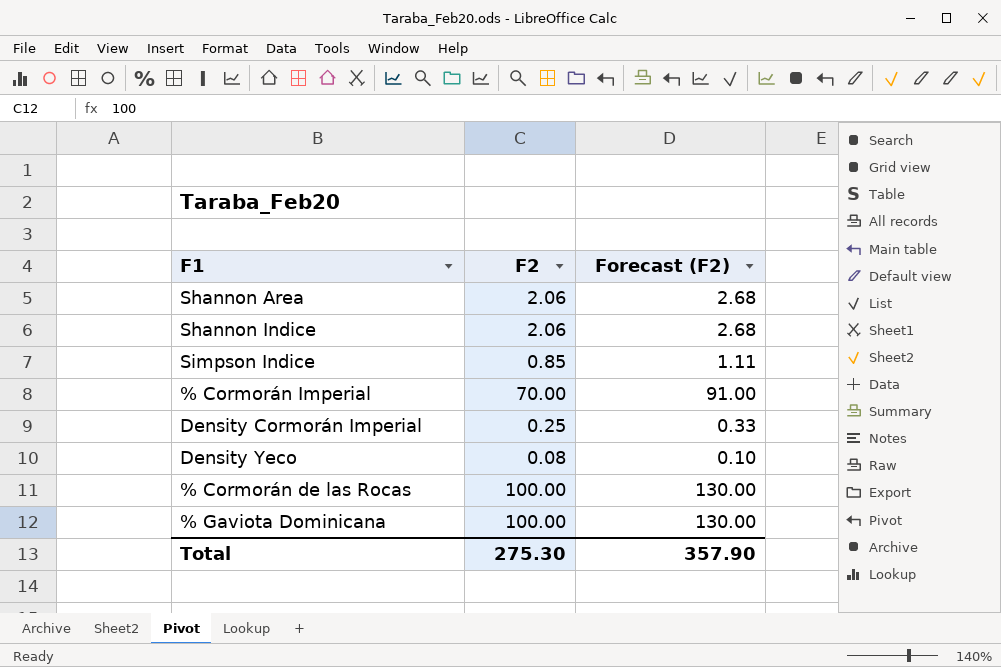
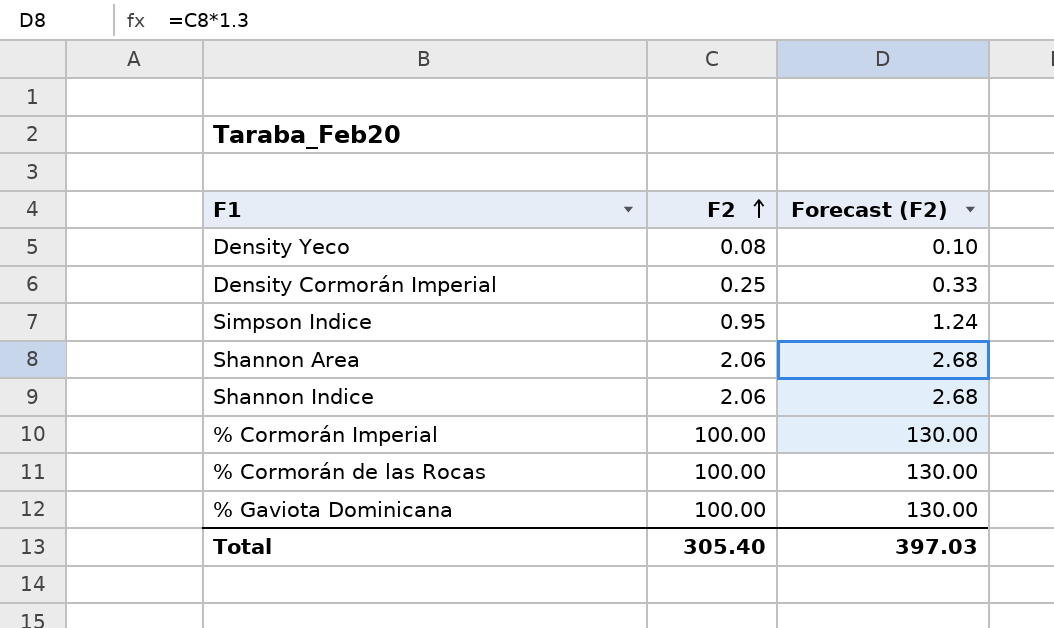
row order: none -> F2 ascending
Simpson Indice | F2: 0.85 -> 0.95
Simpson Indice | Forecast (F2): 1.11 -> 1.24
% Cormorán Imperial | F2: 70.00 -> 100.00
% Cormorán Imperial | Forecast (F2): 91.00 -> 130.00
Total | F2: 275.30 -> 305.40
Total | Forecast (F2): 357.90 -> 397.03

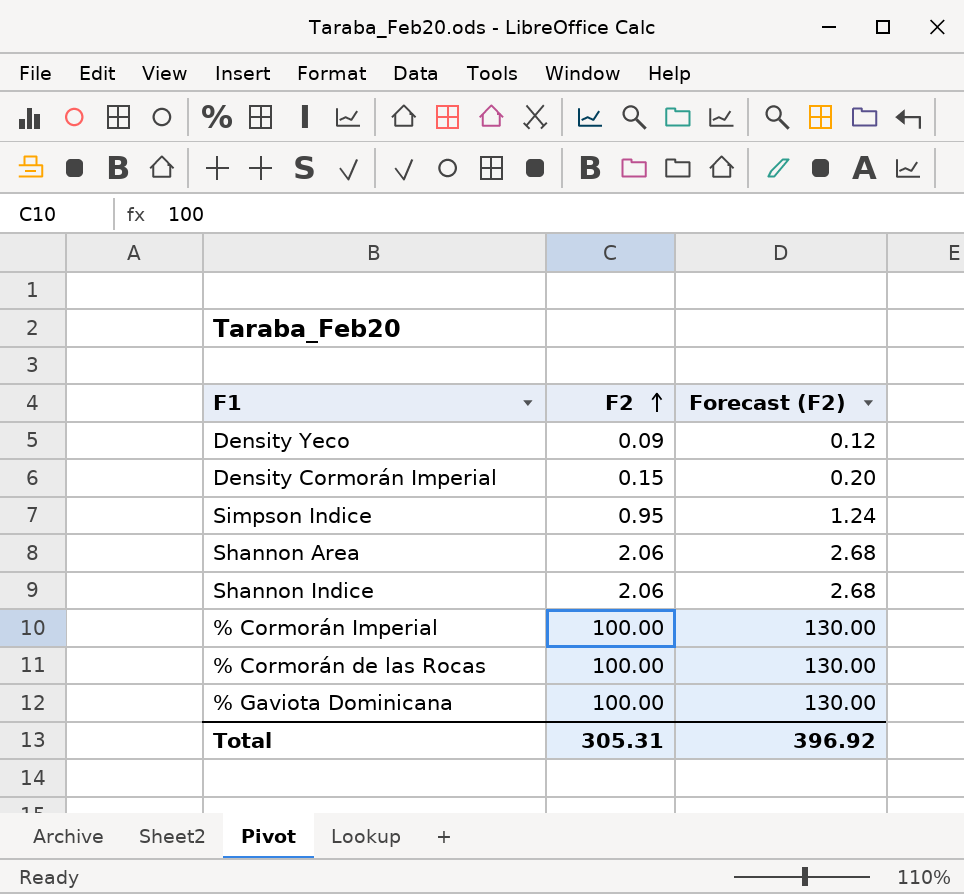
Density Yeco | F2: 0.08 -> 0.09
Density Yeco | Forecast (F2): 0.10 -> 0.12
Density Cormorán Imperial | F2: 0.25 -> 0.15
Density Cormorán Imperial | Forecast (F2): 0.33 -> 0.20
Total | F2: 305.40 -> 305.31
Total | Forecast (F2): 397.03 -> 396.92

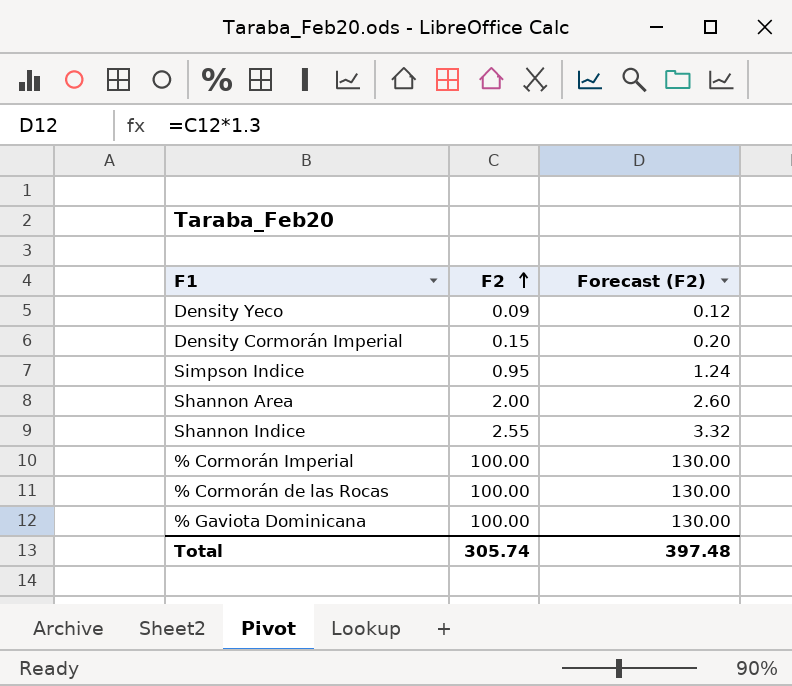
Shannon Area | F2: 2.06 -> 2.00
Shannon Area | Forecast (F2): 2.68 -> 2.60
Shannon Indice | F2: 2.06 -> 2.55
Shannon Indice | Forecast (F2): 2.68 -> 3.32
Total | F2: 305.31 -> 305.74
Total | Forecast (F2): 396.92 -> 397.48

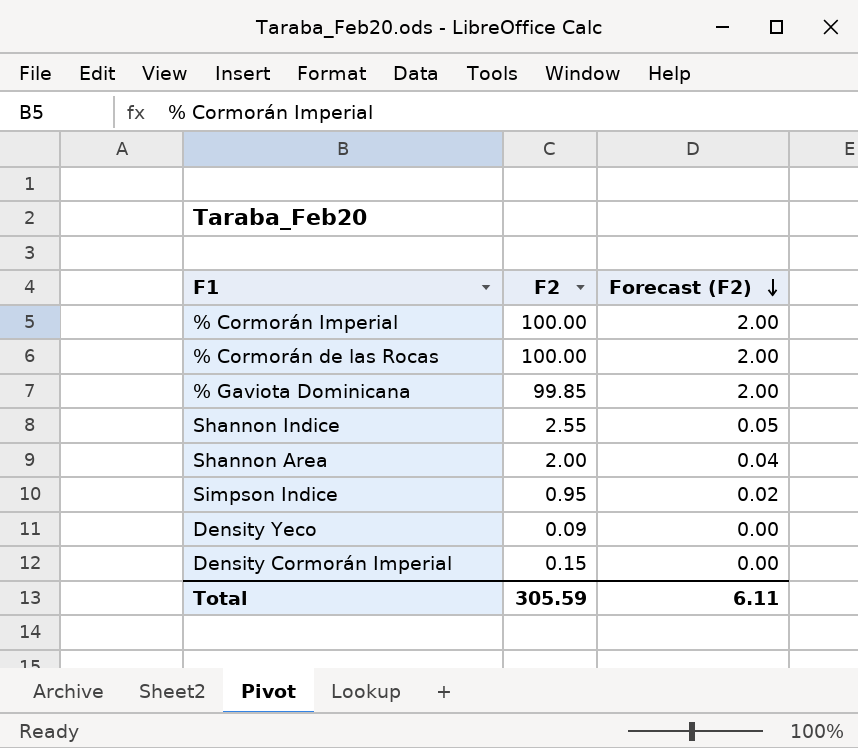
row order: F2 ascending -> Forecast (F2) descending
column Forecast (F2) | formula: [F2] * 1.3 -> [F2] * 0.02
% Gaviota Dominicana | F2: 100.00 -> 99.85
Total | F2: 305.74 -> 305.59
Total | Forecast (F2): 397.48 -> 6.11

